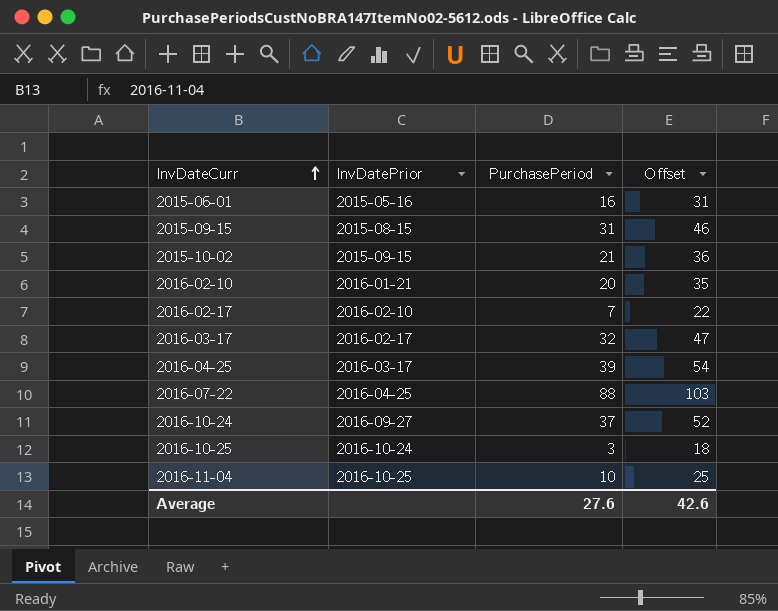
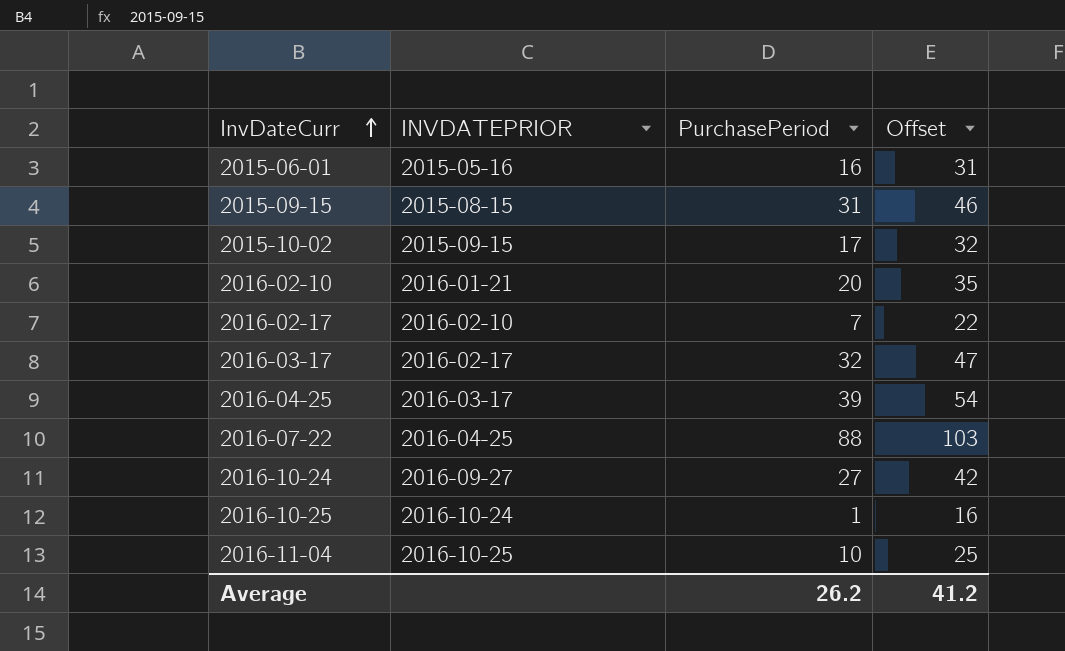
column name: InvDatePrior -> INVDATEPRIOR
2015-10-02 | PurchasePeriod: 21 -> 17
2015-10-02 | Offset: 36 -> 32
2016-10-24 | PurchasePeriod: 37 -> 27
2016-10-24 | Offset: 52 -> 42
2016-10-25 | PurchasePeriod: 3 -> 1
2016-10-25 | Offset: 18 -> 16
Average | PurchasePeriod: 27.6 -> 26.2
Average | Offset: 42.6 -> 41.2

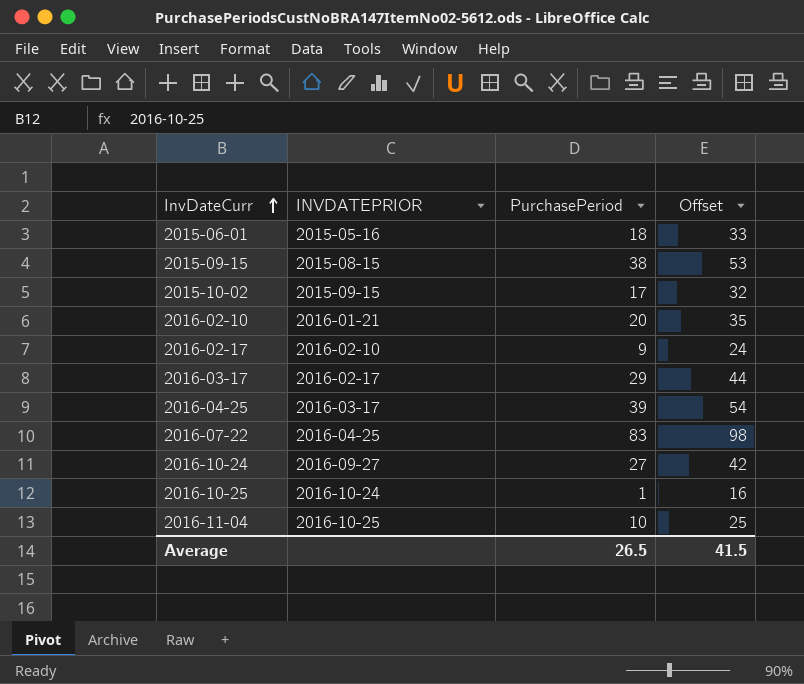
2015-06-01 | PurchasePeriod: 16 -> 18
2015-06-01 | Offset: 31 -> 33
2015-09-15 | PurchasePeriod: 31 -> 38
2015-09-15 | Offset: 46 -> 53
2016-02-17 | PurchasePeriod: 7 -> 9
2016-02-17 | Offset: 22 -> 24
2016-03-17 | PurchasePeriod: 32 -> 29
2016-03-17 | Offset: 47 -> 44
2016-07-22 | PurchasePeriod: 88 -> 83
2016-07-22 | Offset: 103 -> 98
Average | PurchasePeriod: 26.2 -> 26.5
Average | Offset: 41.2 -> 41.5

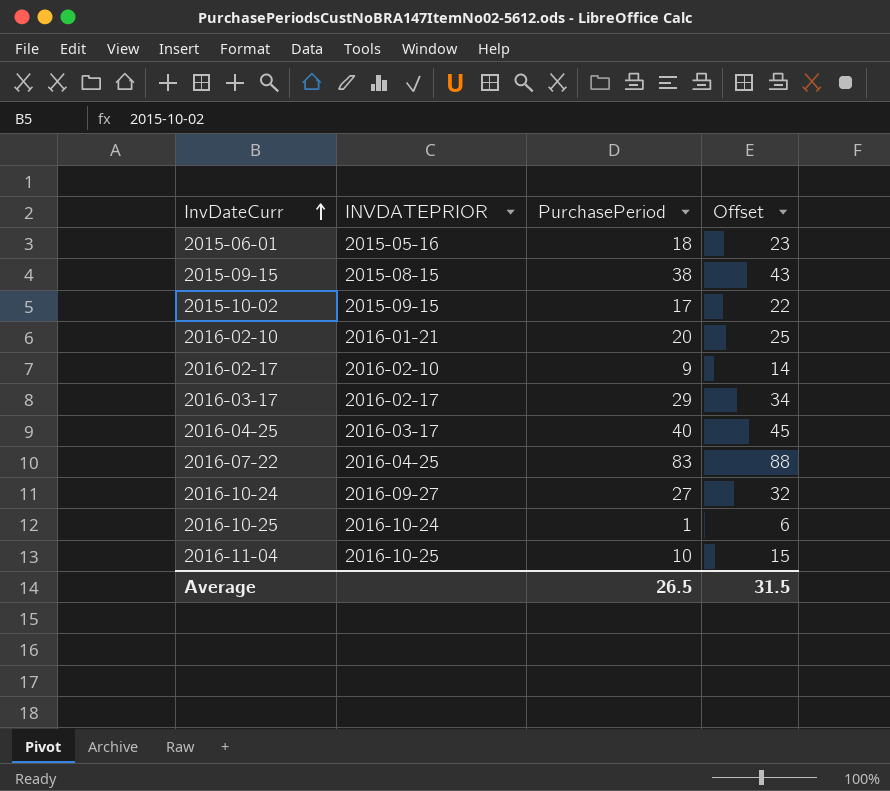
column Offset | formula: [PurchasePeriod] + 15 -> [PurchasePeriod] + 5
2016-04-25 | PurchasePeriod: 39 -> 40
Average | Offset: 41.5 -> 31.5

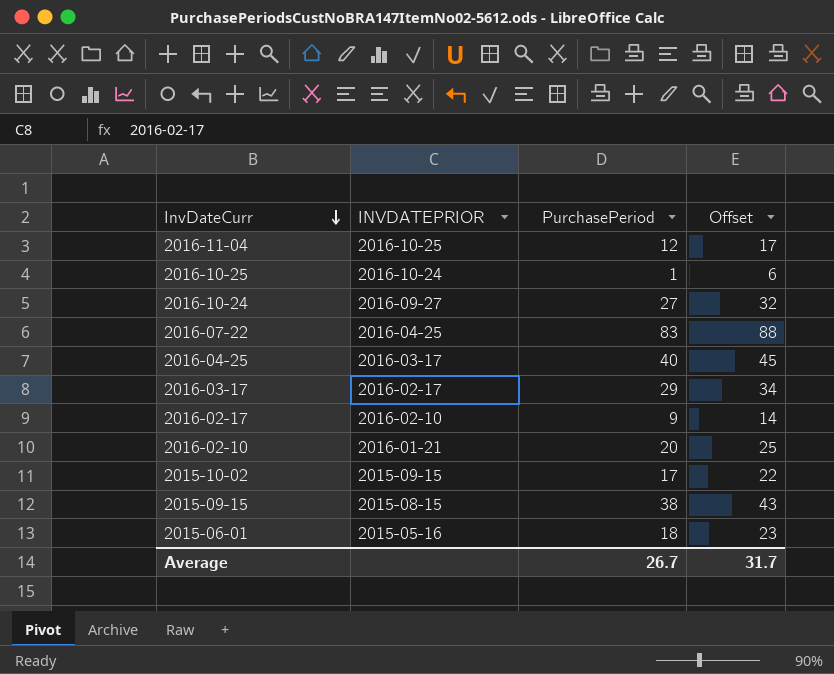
row order: InvDateCurr ascending -> InvDateCurr descending
2016-11-04 | PurchasePeriod: 10 -> 12
2016-11-04 | Offset: 15 -> 17
Average | PurchasePeriod: 26.5 -> 26.7
Average | Offset: 31.5 -> 31.7

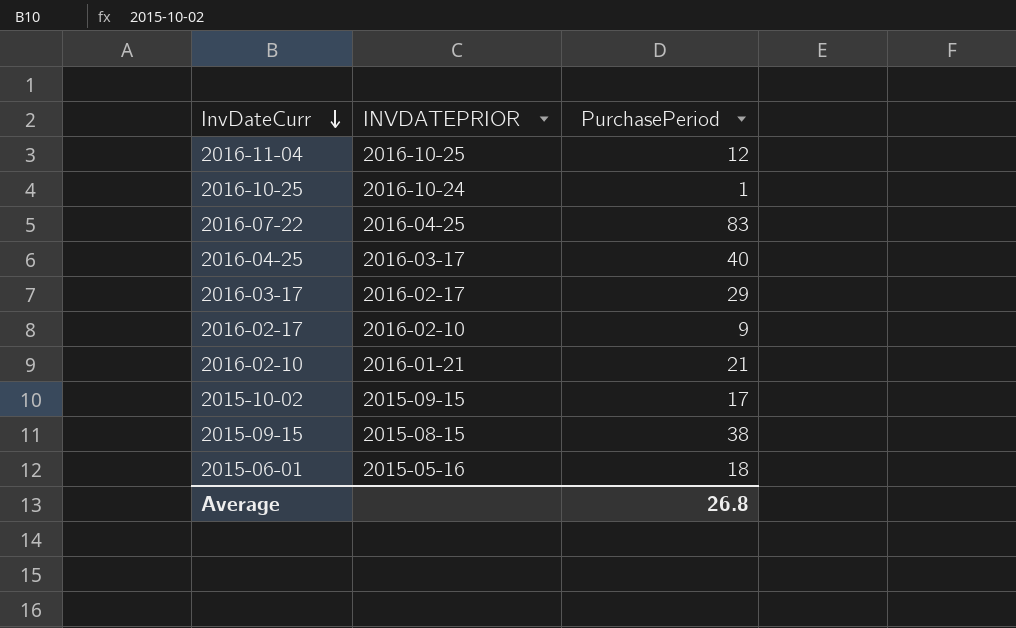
column Offset | formula: [PurchasePeriod] + 5 -> none
row 2016-10-24: 2016-09-27 | 27 | 32 -> none
2016-02-10 | PurchasePeriod: 20 -> 21
Average | PurchasePeriod: 26.7 -> 26.8

